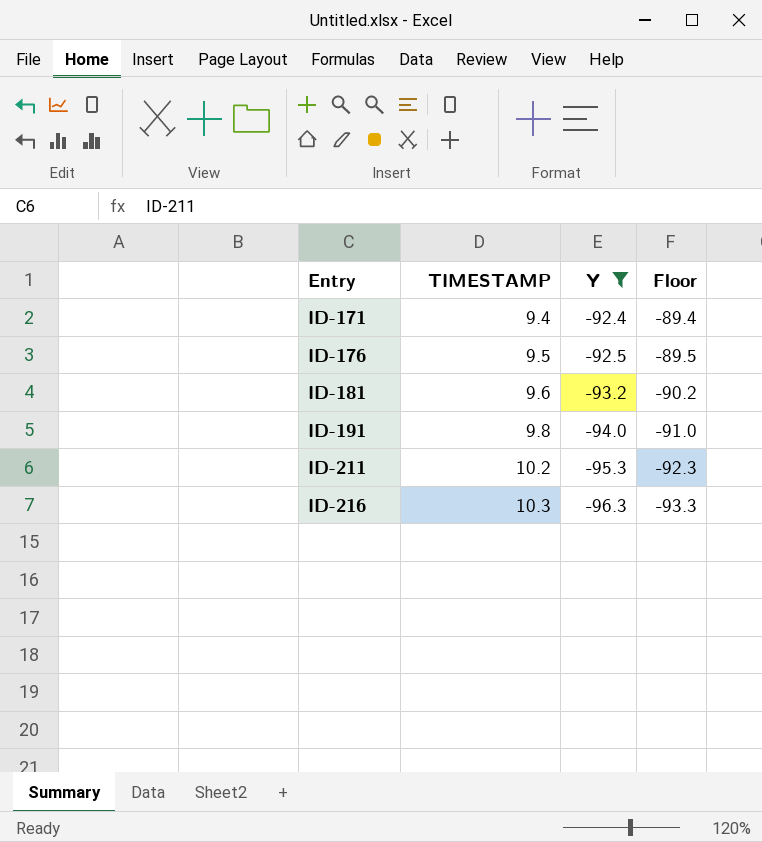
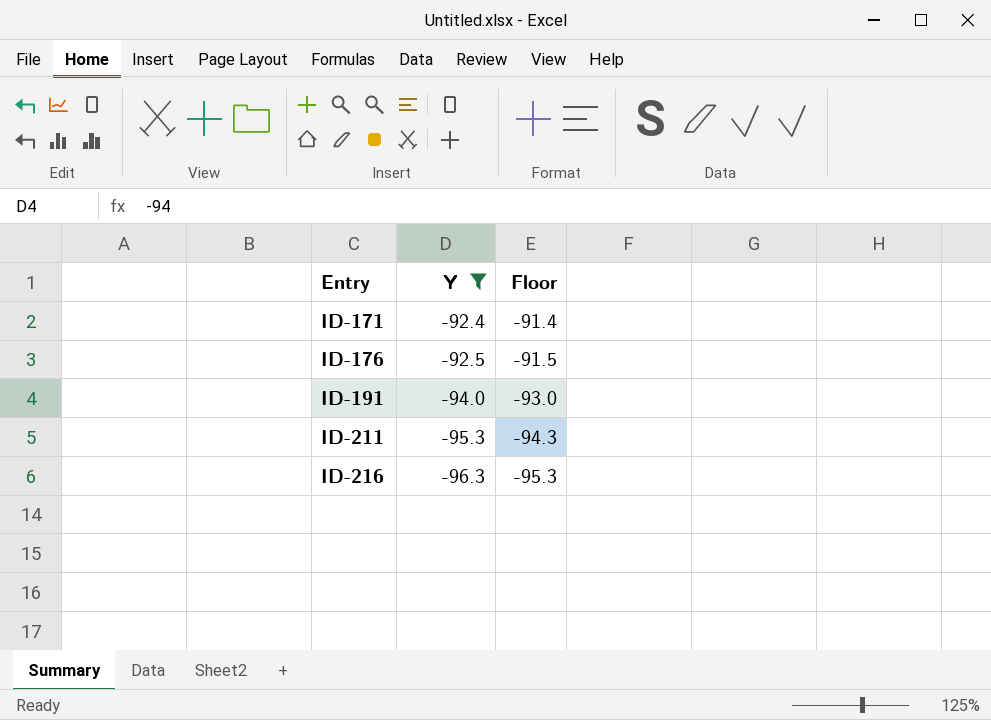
column TIMESTAMP | position: 2 -> none
column Floor | formula: [Y] + 3 -> [Y] + 1
row ID-181: 9.6 | -93.2 | -90.2 -> none

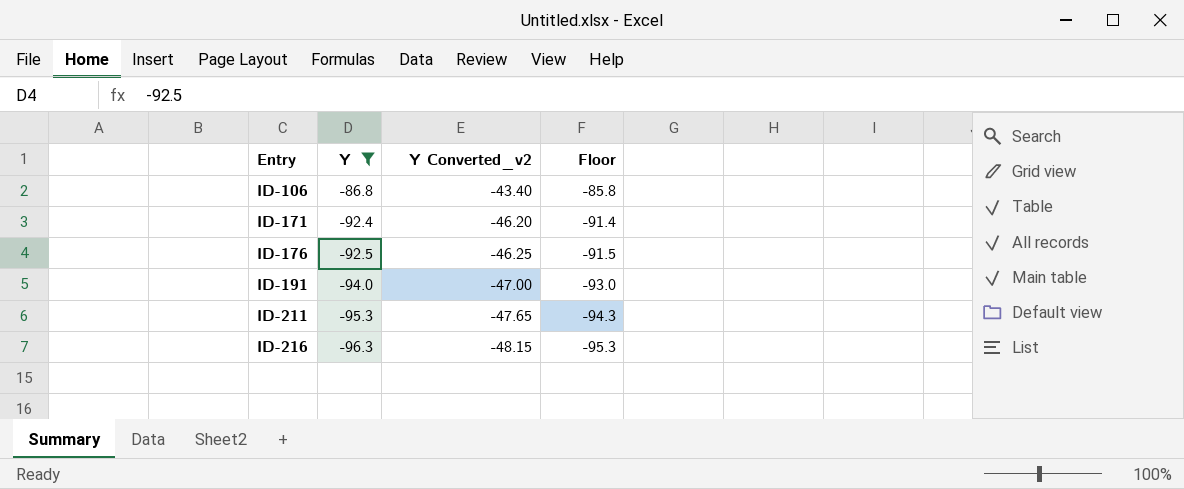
column Y Converted_v2 | formula: none -> [Y] * 0.5
row ID-106: none -> -86.8 | -43.40 | -85.8

